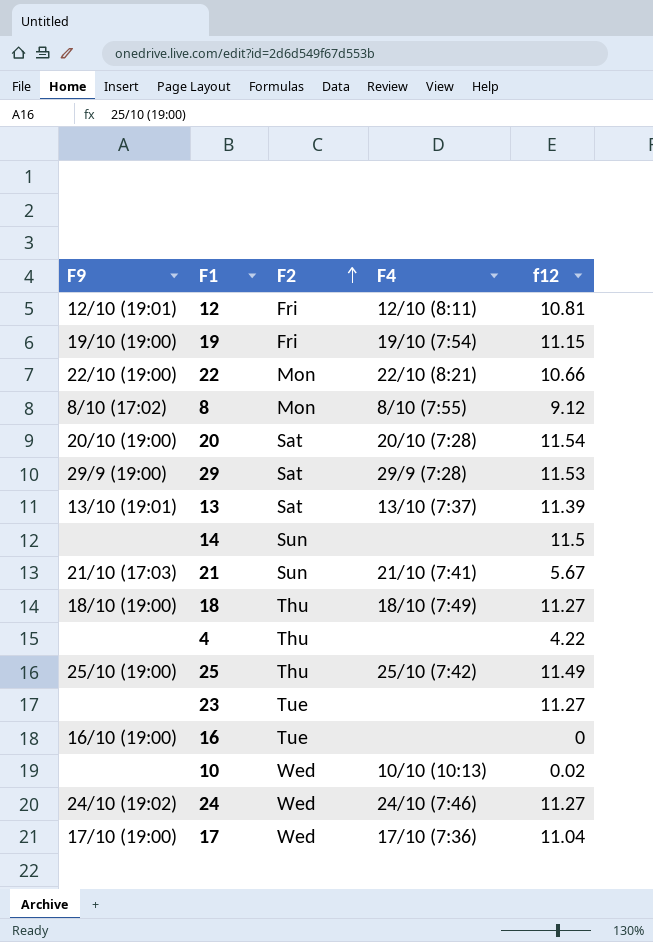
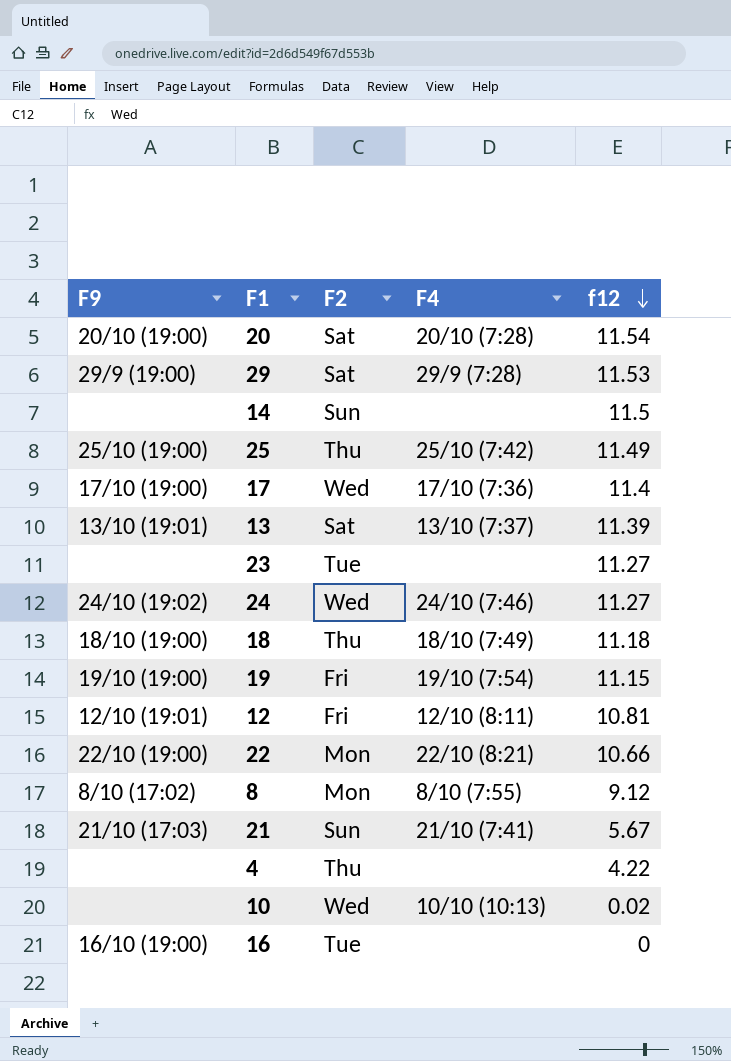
row order: F2 ascending -> f12 descending
17 | f12: 11.04 -> 11.4
18 | f12: 11.27 -> 11.18

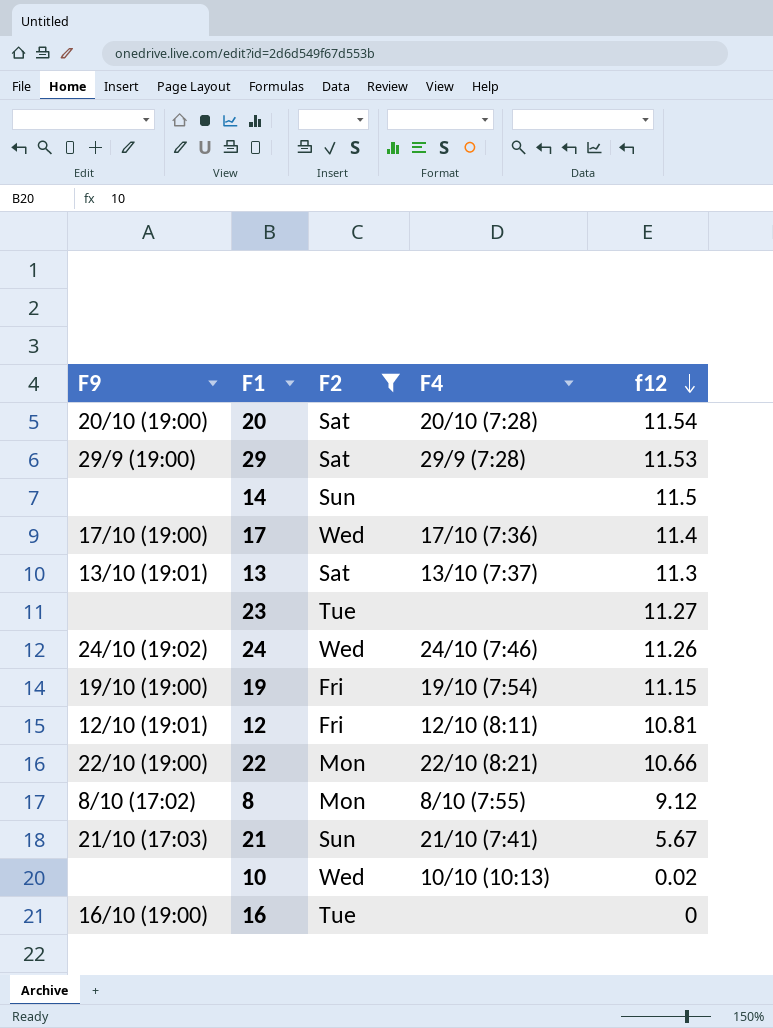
filter: none -> F2 != Thu
13 | f12: 11.39 -> 11.3
24 | f12: 11.27 -> 11.26

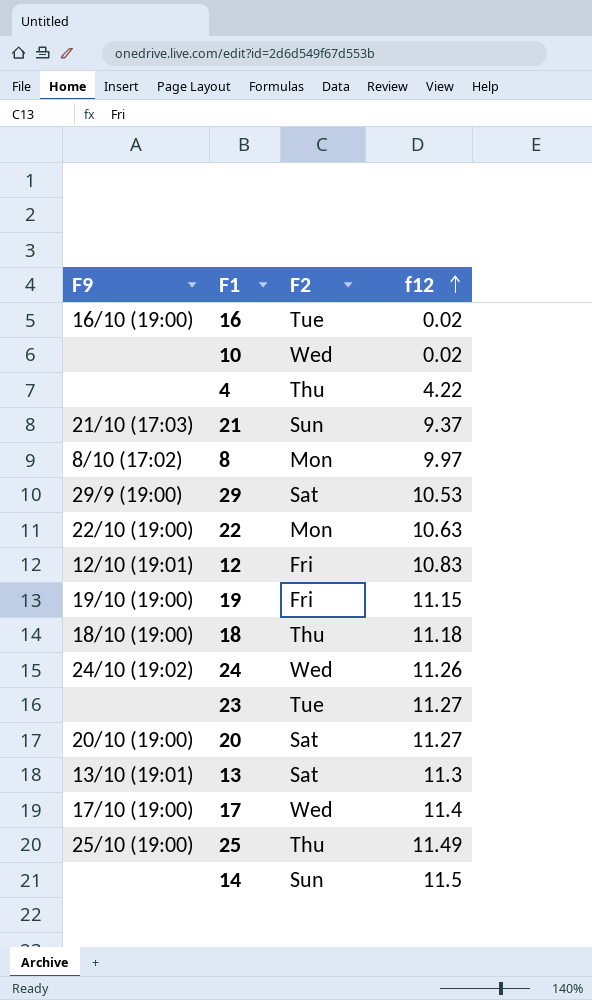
filter: F2 != Thu -> none
row order: f12 descending -> f12 ascending
column F4 | position: 4 -> none
16 | f12: 0 -> 0.02
21 | f12: 5.67 -> 9.37
8 | f12: 9.12 -> 9.97
29 | f12: 11.53 -> 10.53
22 | f12: 10.66 -> 10.63
12 | f12: 10.81 -> 10.83
20 | f12: 11.54 -> 11.27

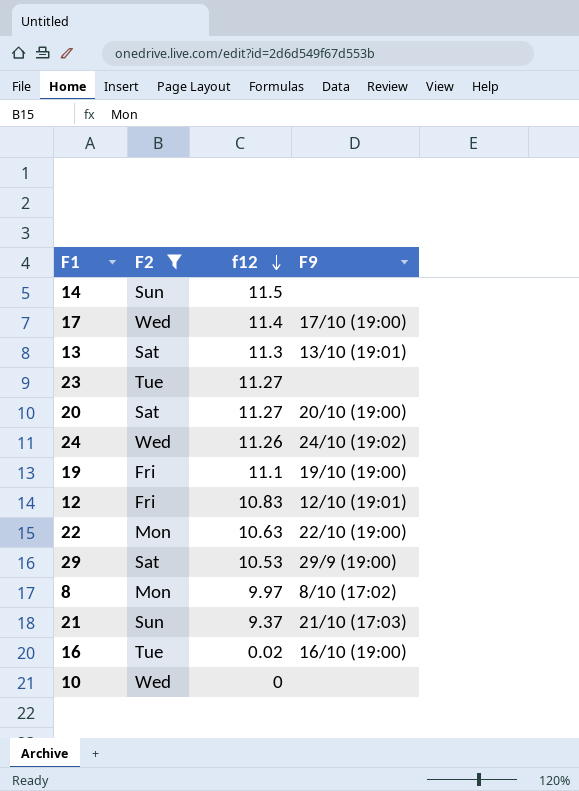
filter: none -> F2 != Thu
row order: f12 ascending -> f12 descending
column F9 | position: 1 -> 4
19 | f12: 11.15 -> 11.1
10 | f12: 0.02 -> 0

